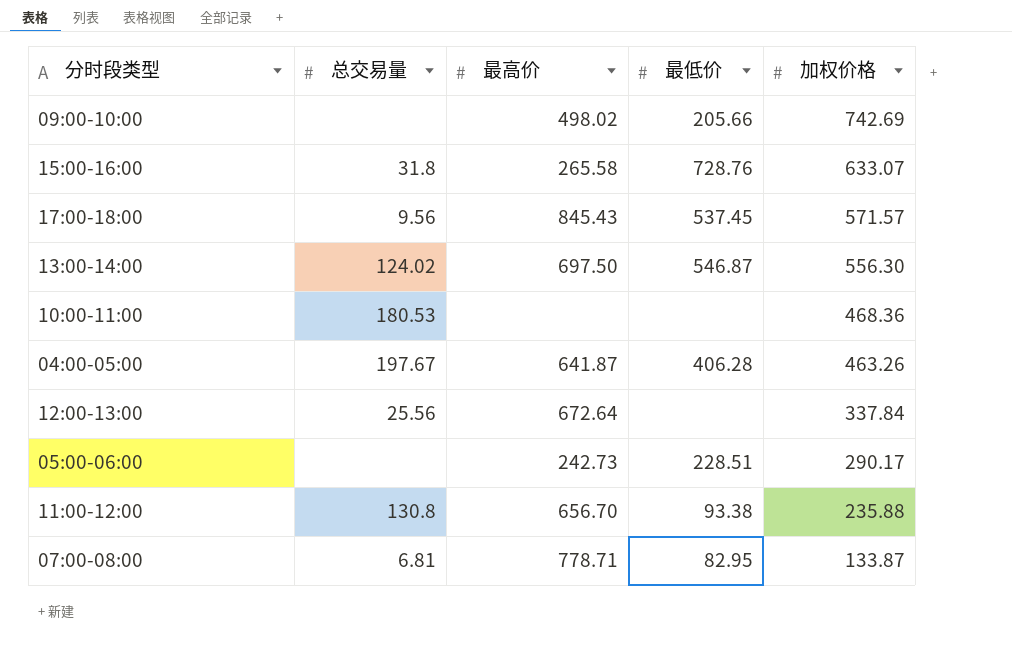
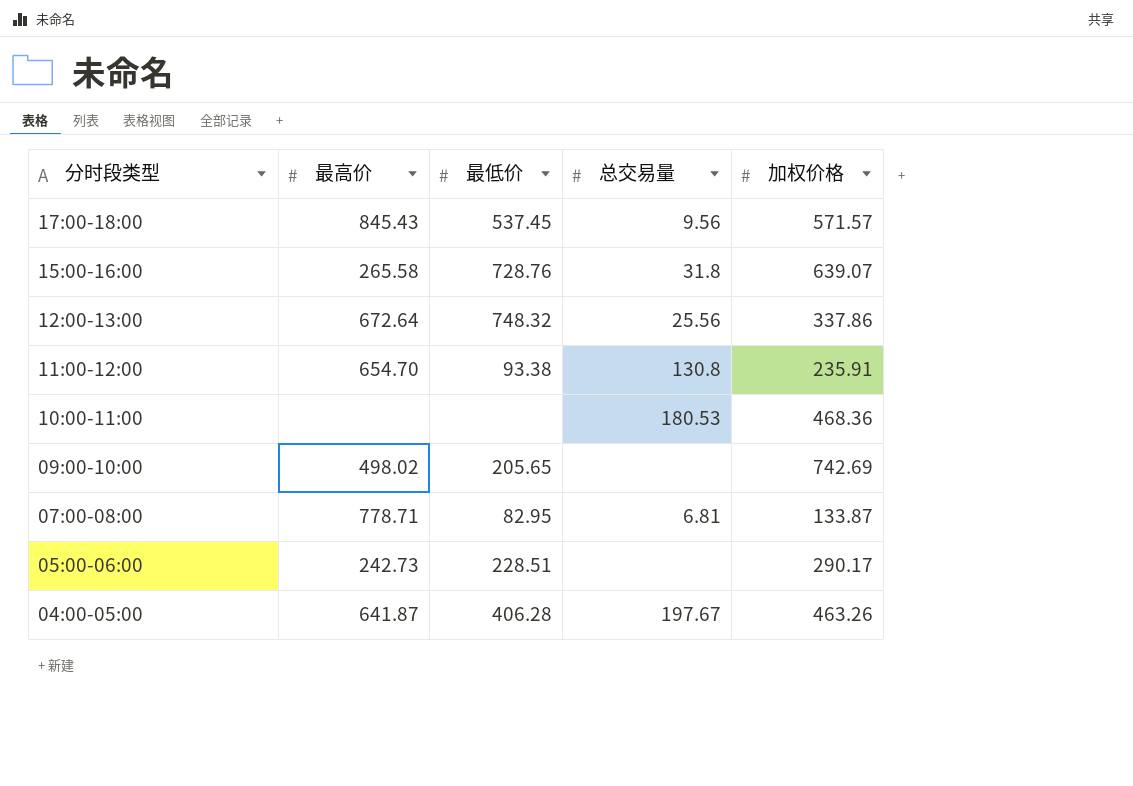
row order: 加权价格 descending -> 分时段类型 descending
column 总交易量 | position: 2 -> 4
row 13:00-14:00: 124.02 | 697.50 | 546.87 | 556.30 -> none
15:00-16:00 | 加权价格: 633.07 -> 639.07
12:00-13:00 | 最低价: none -> 748.32
12:00-13:00 | 加权价格: 337.84 -> 337.86
11:00-12:00 | 最高价: 656.70 -> 654.70
11:00-12:00 | 加权价格: 235.88 -> 235.91
09:00-10:00 | 最低价: 205.66 -> 205.65

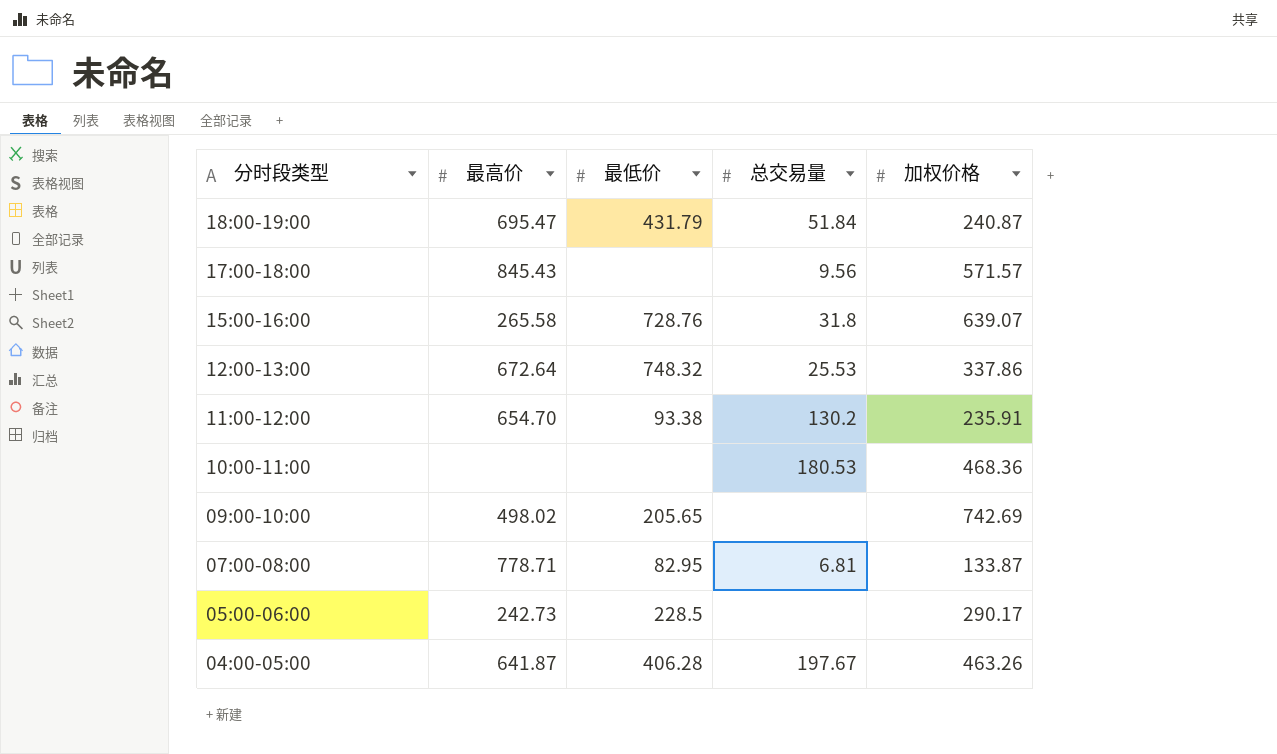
row 18:00-19:00: none -> 695.47 | 431.79 | 51.84 | 240.87
17:00-18:00 | 最低价: 537.45 -> none
12:00-13:00 | 总交易量: 25.56 -> 25.53
11:00-12:00 | 总交易量: 130.8 -> 130.2
05:00-06:00 | 最低价: 228.51 -> 228.5

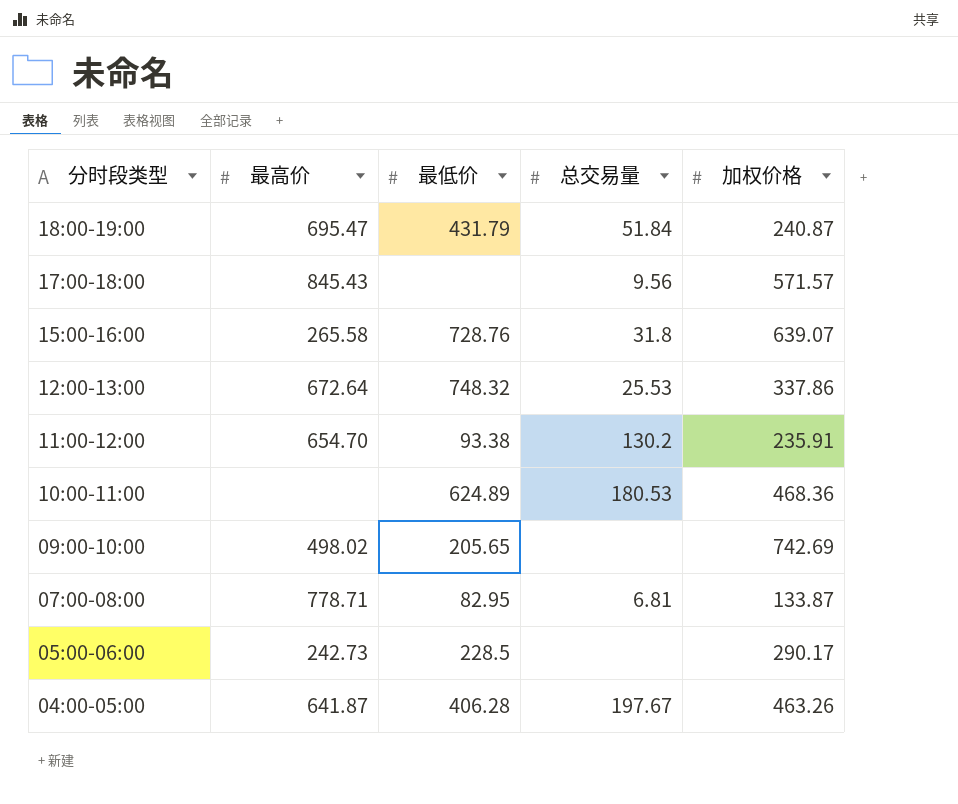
10:00-11:00 | 最低价: none -> 624.89

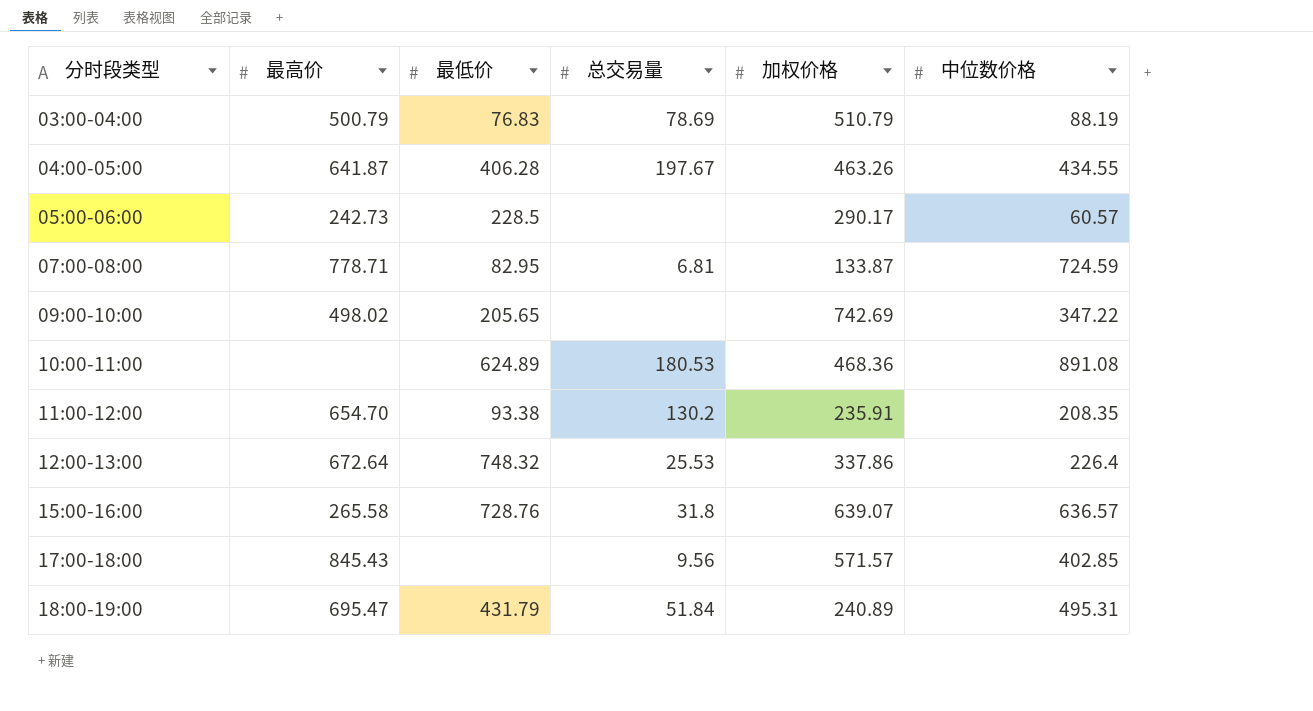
row order: 分时段类型 descending -> 分时段类型 ascending
column 中位数价格 | position: none -> 6
row 03:00-04:00: none -> 500.79 | 76.83 | 78.69 | 510.79 | 88.19
18:00-19:00 | 加权价格: 240.87 -> 240.89

